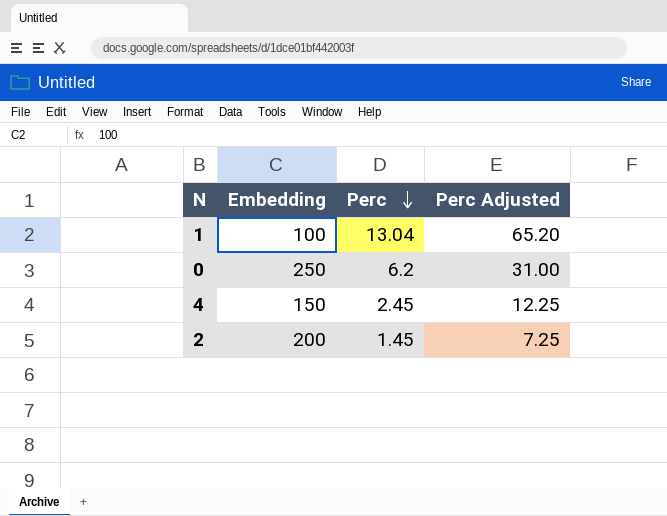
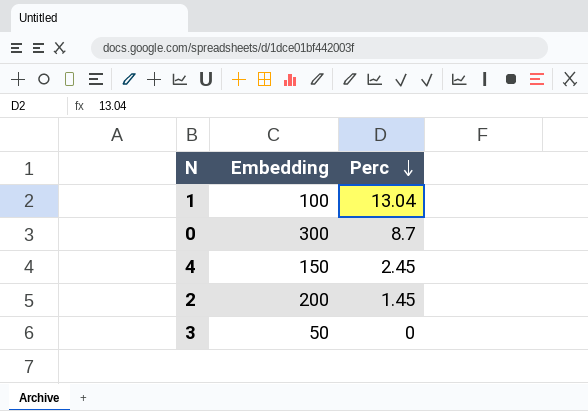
column Perc Adjusted | formula: [Perc] * 5 -> none
0 | Embedding: 250 -> 300
0 | Perc: 6.2 -> 8.7
row 3: none -> 50 | 0

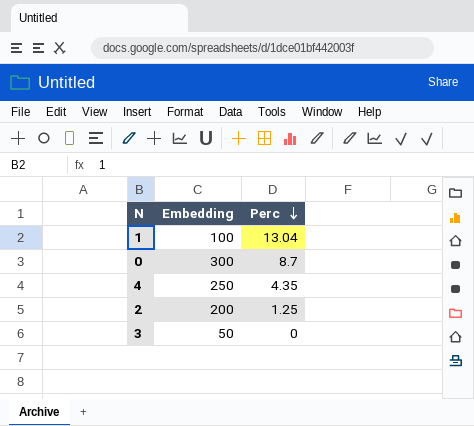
4 | Embedding: 150 -> 250
4 | Perc: 2.45 -> 4.35
2 | Perc: 1.45 -> 1.25

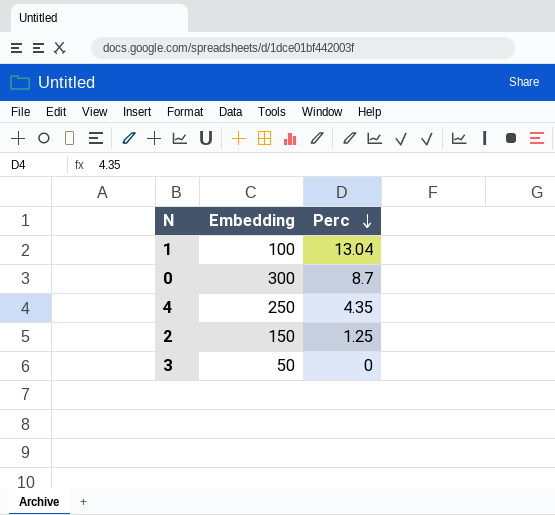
2 | Embedding: 200 -> 150

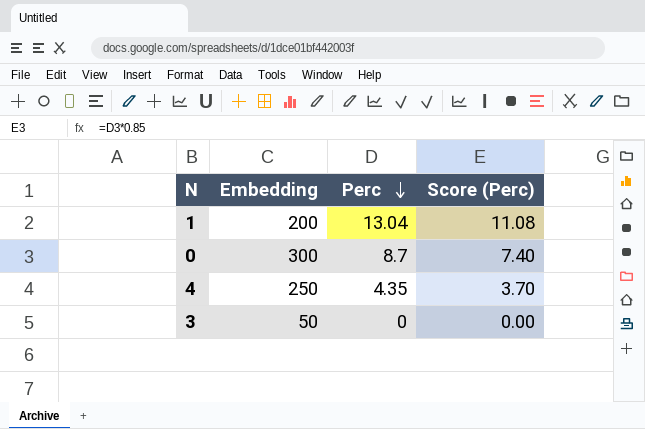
column Score (Perc) | formula: none -> [Perc] * 0.85
row 2: 150 | 1.25 -> none
1 | Embedding: 100 -> 200

